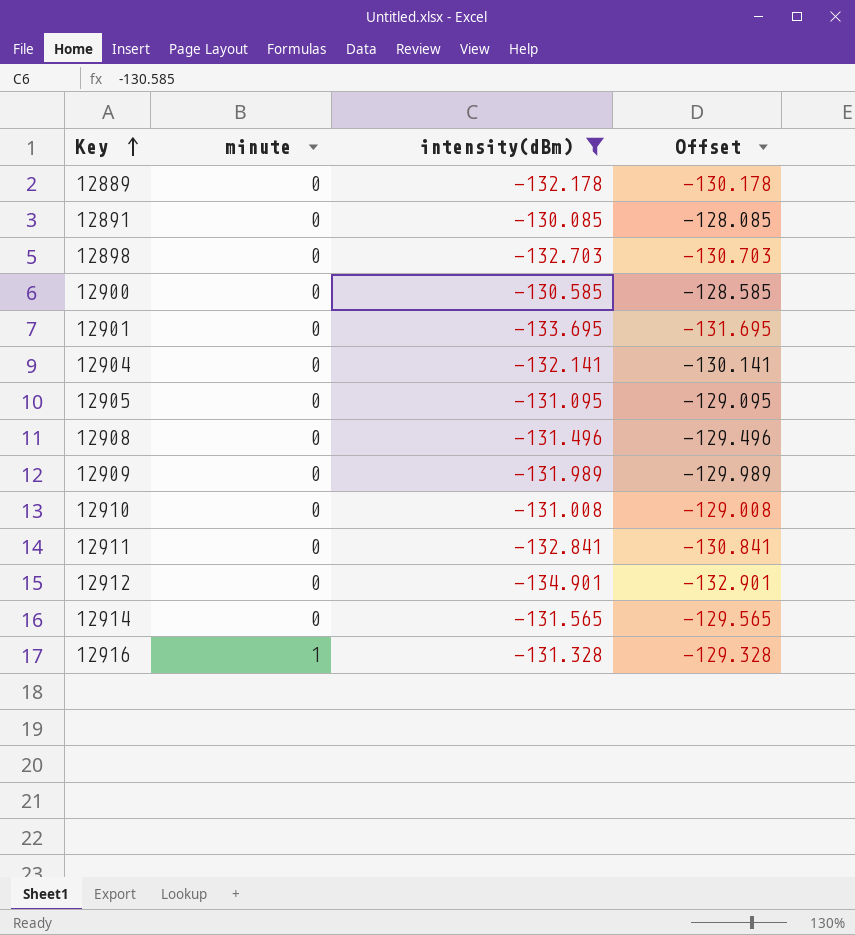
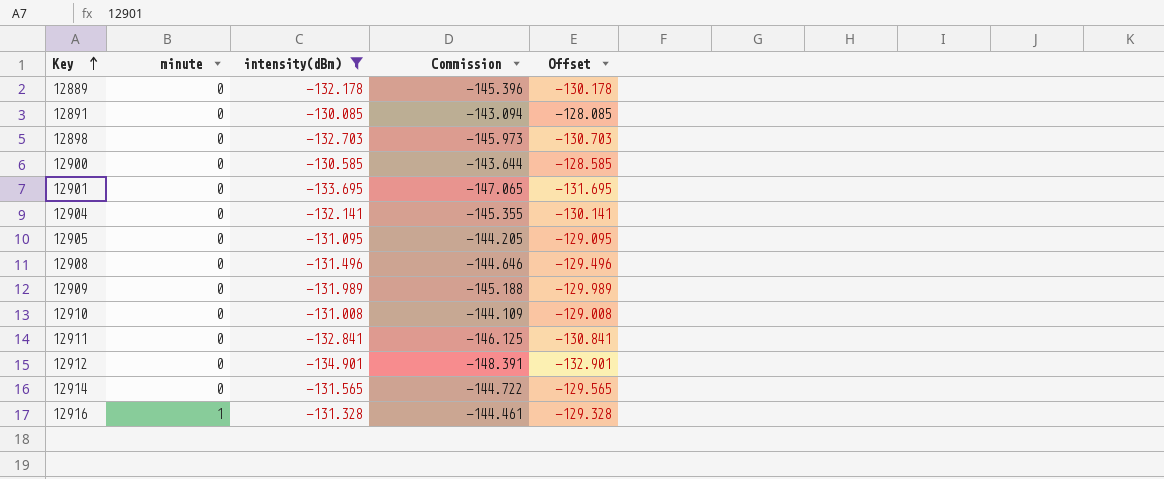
column Commission | formula: none -> [intensity(dBm)] * 1.1

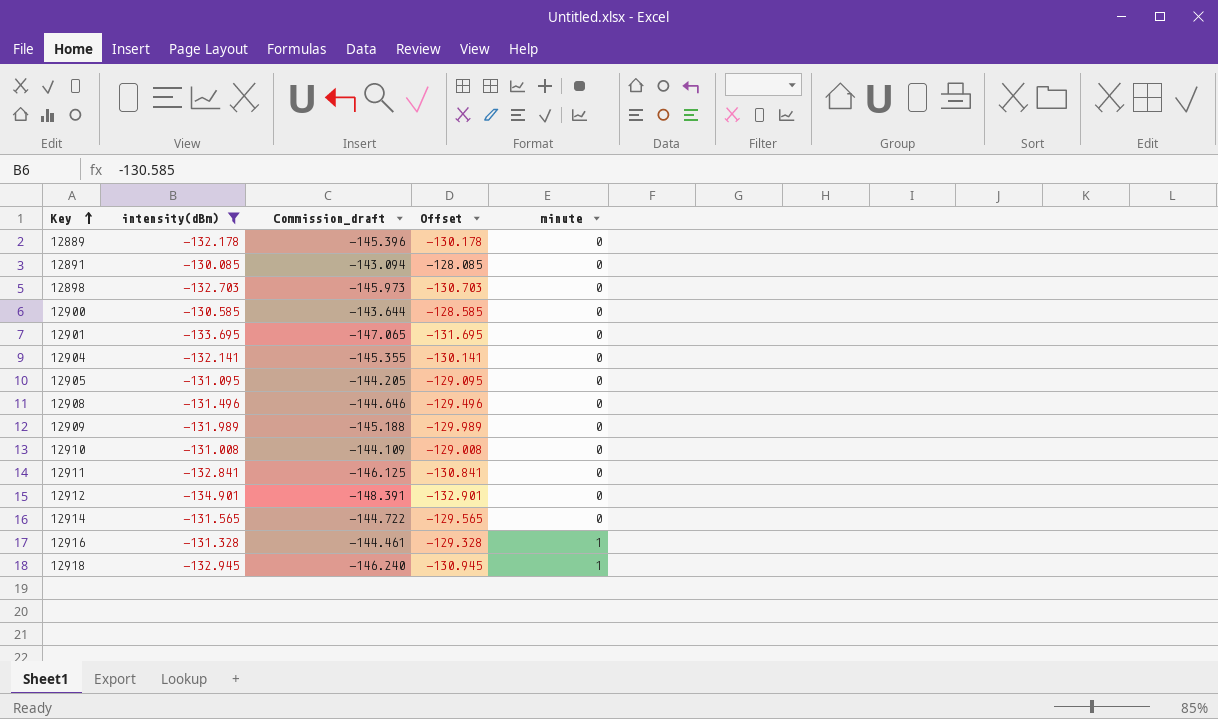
column name: Commission -> Commission_draft
column minute | position: 2 -> 5
row 12918: none -> -132.945 | -146.240 | -130.945 | 1

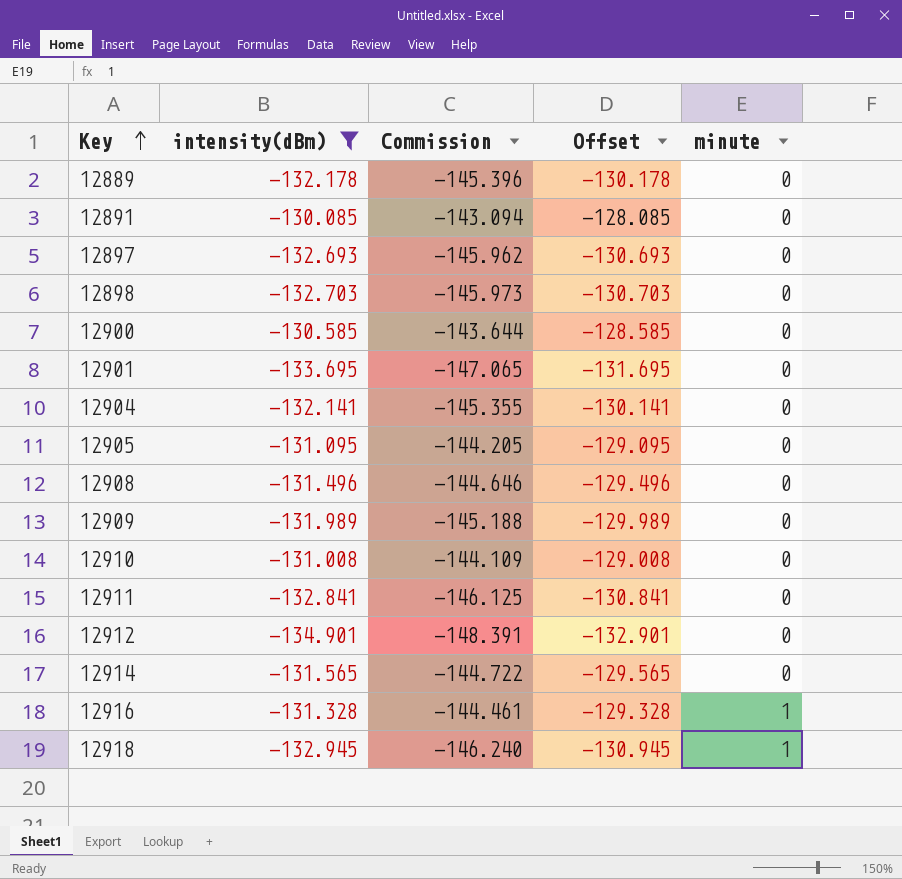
column name: Commission_draft -> Commission
row 12897: none -> -132.693 | -145.962 | -130.693 | 0

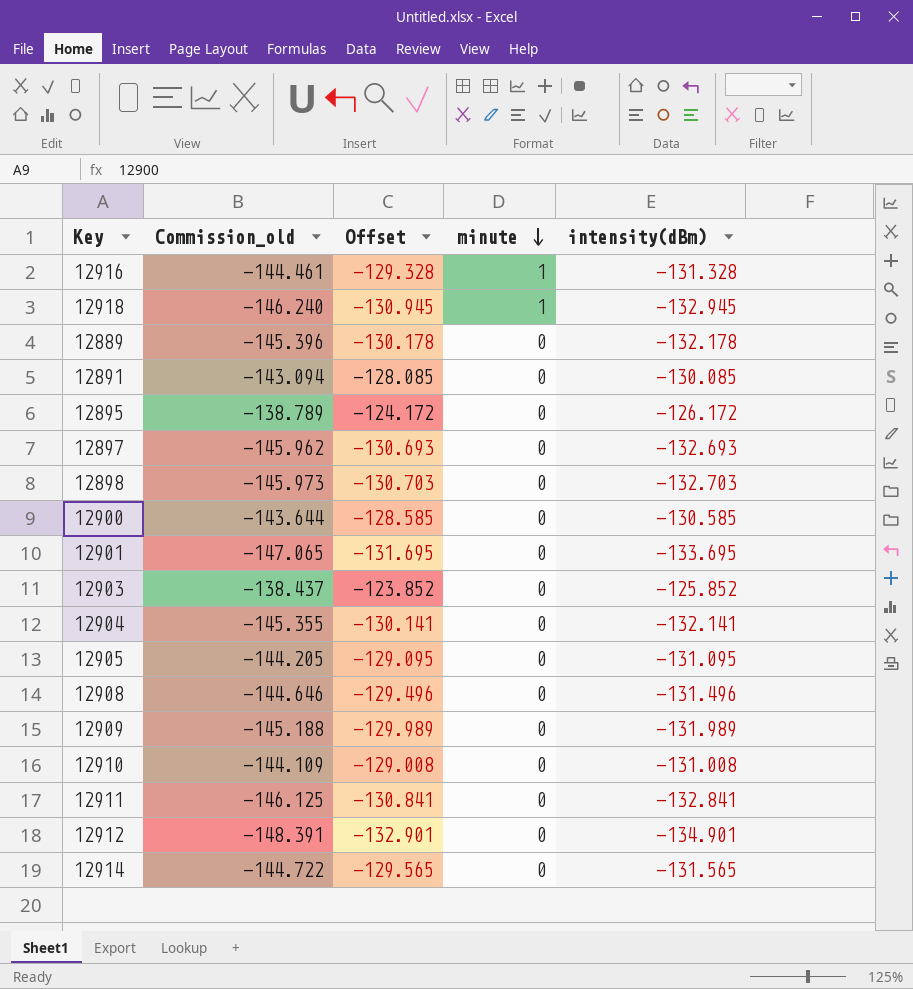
filter: intensity(dBm) <= -130.085 -> none
row order: Key ascending -> minute descending
column name: Commission -> Commission_old
column intensity(dBm) | position: 2 -> 5

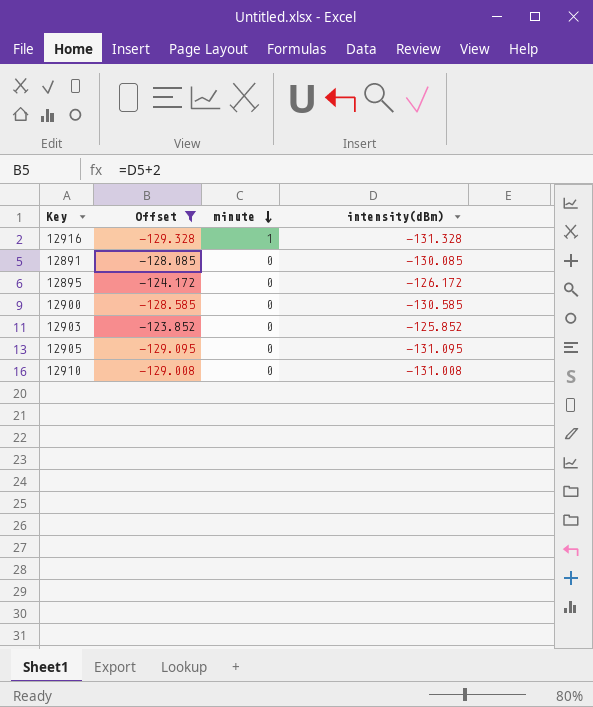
filter: none -> Offset >= -129.328
column Commission_old | formula: [intensity(dBm)] * 1.1 -> none

